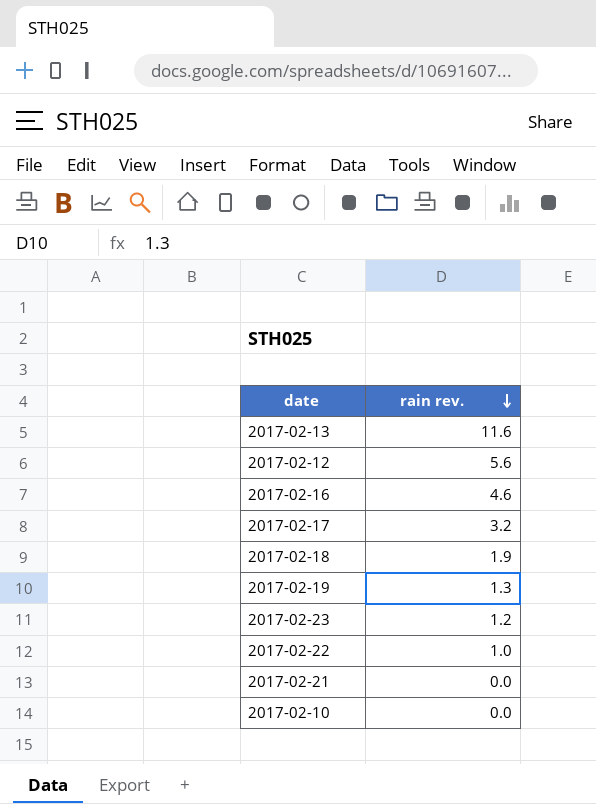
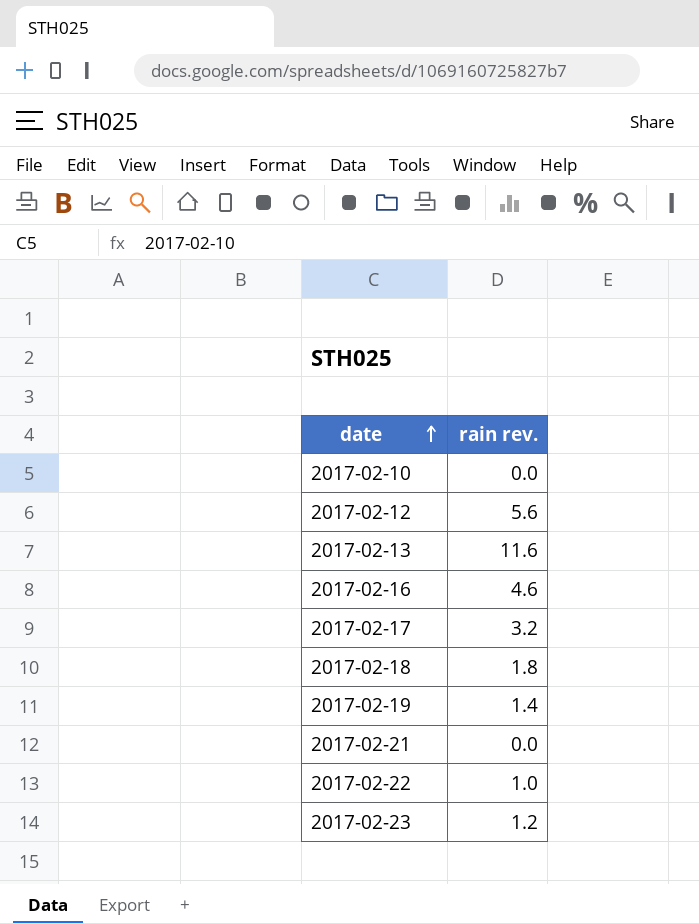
row order: rain rev. descending -> date ascending
2017-02-18 | rain rev.: 1.9 -> 1.8
2017-02-19 | rain rev.: 1.3 -> 1.4

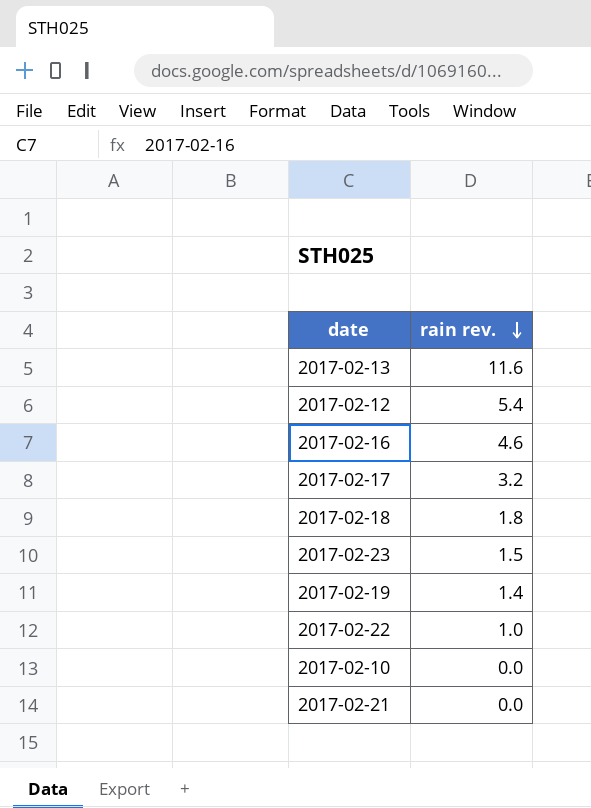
row order: date ascending -> rain rev. descending
2017-02-12 | rain rev.: 5.6 -> 5.4
2017-02-23 | rain rev.: 1.2 -> 1.5

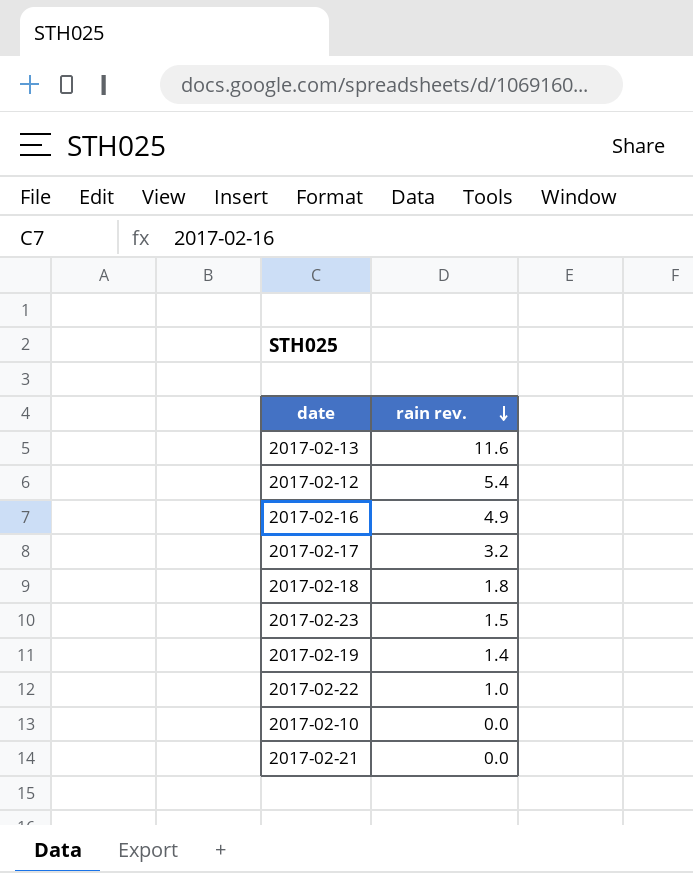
2017-02-16 | rain rev.: 4.6 -> 4.9

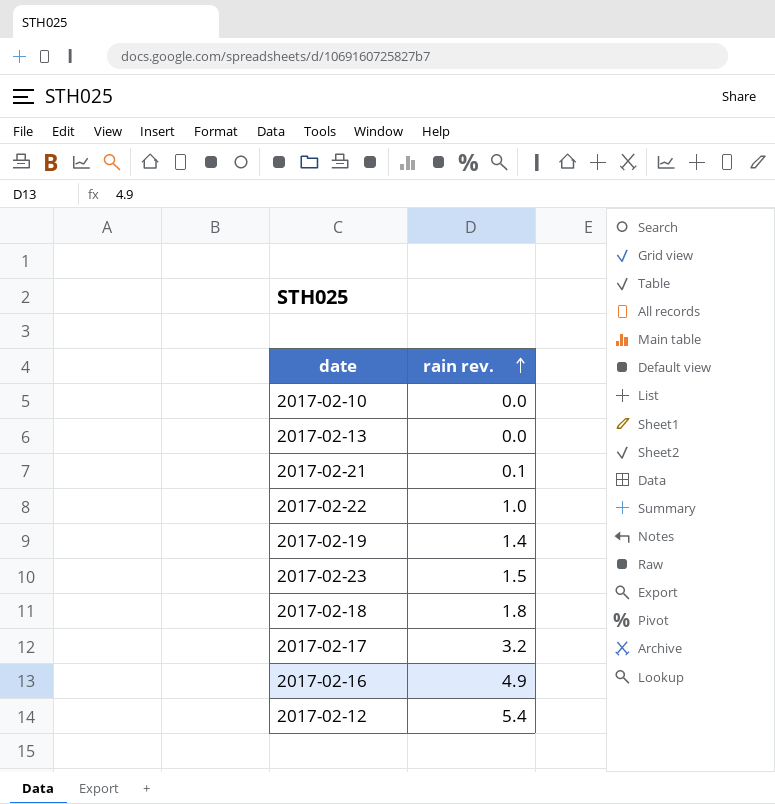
row order: rain rev. descending -> rain rev. ascending
2017-02-13 | rain rev.: 11.6 -> 0.0
2017-02-21 | rain rev.: 0.0 -> 0.1

